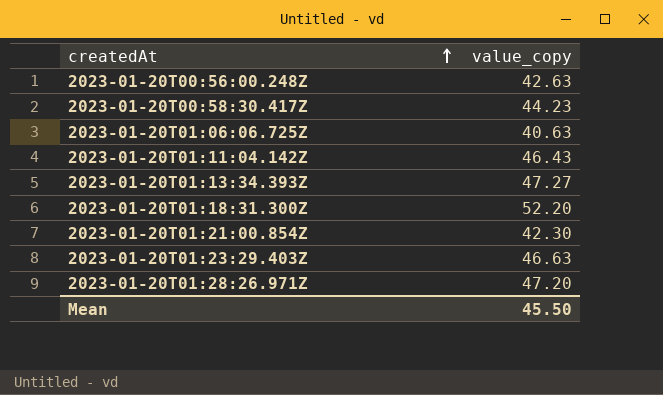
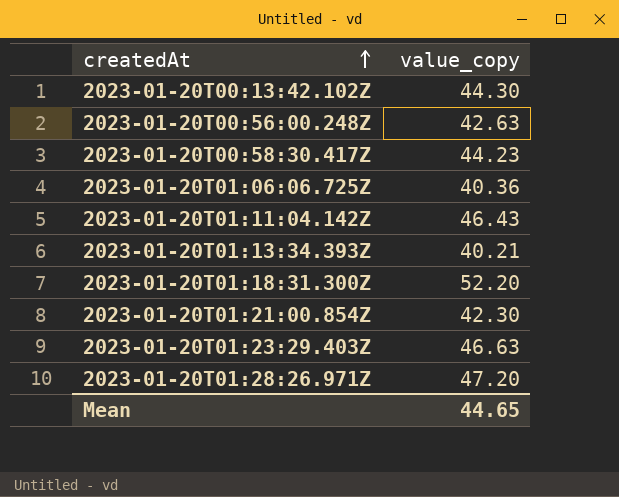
row 2023-01-20T00:13:42.102Z: none -> 44.30
2023-01-20T01:06:06.725Z | value_copy: 40.63 -> 40.36
2023-01-20T01:13:34.393Z | value_copy: 47.27 -> 40.21
Mean | value_copy: 45.50 -> 44.65

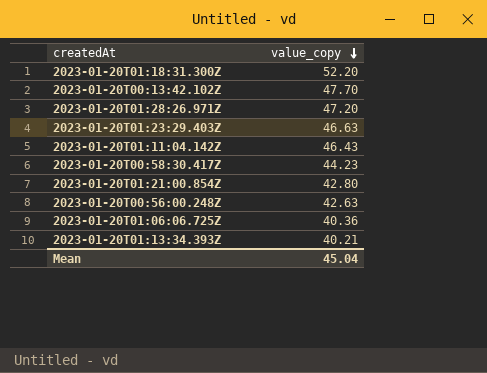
row order: createdAt ascending -> value_copy descending
2023-01-20T00:13:42.102Z | value_copy: 44.30 -> 47.70
2023-01-20T01:21:00.854Z | value_copy: 42.30 -> 42.80
Mean | value_copy: 44.65 -> 45.04

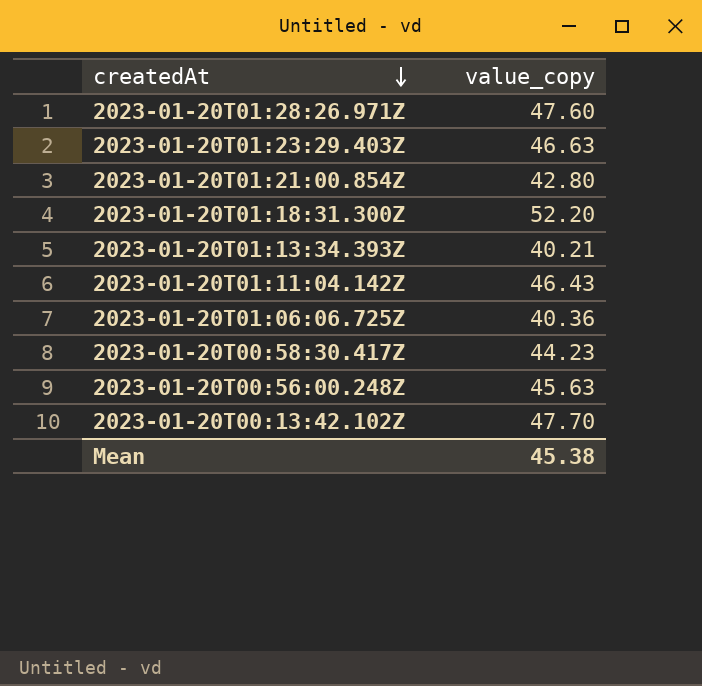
row order: value_copy descending -> createdAt descending
2023-01-20T01:28:26.971Z | value_copy: 47.20 -> 47.60
2023-01-20T00:56:00.248Z | value_copy: 42.63 -> 45.63
Mean | value_copy: 45.04 -> 45.38

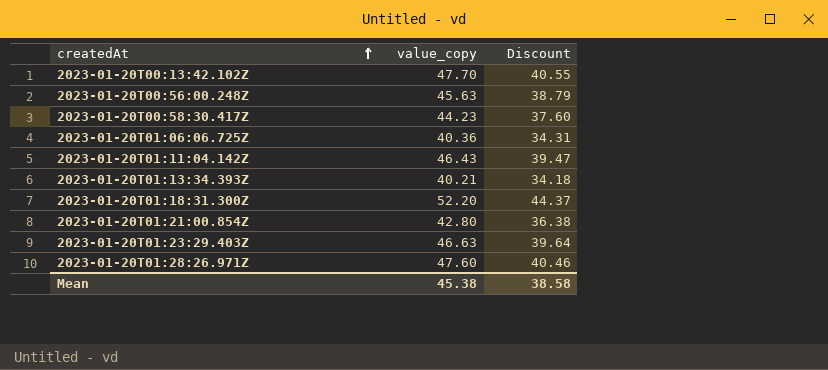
row order: createdAt descending -> createdAt ascending
column Discount | formula: none -> [value_copy] * 0.85

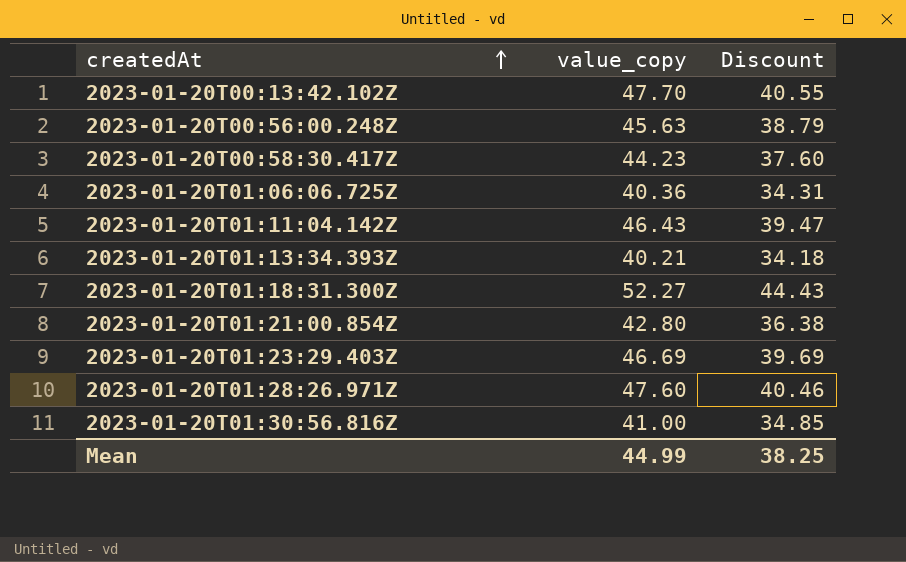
2023-01-20T01:18:31.300Z | value_copy: 52.20 -> 52.27
2023-01-20T01:18:31.300Z | Discount: 44.37 -> 44.43
2023-01-20T01:23:29.403Z | value_copy: 46.63 -> 46.69
2023-01-20T01:23:29.403Z | Discount: 39.64 -> 39.69
row 2023-01-20T01:30:56.816Z: none -> 41.00 | 34.85
Mean | value_copy: 45.38 -> 44.99
Mean | Discount: 38.58 -> 38.25

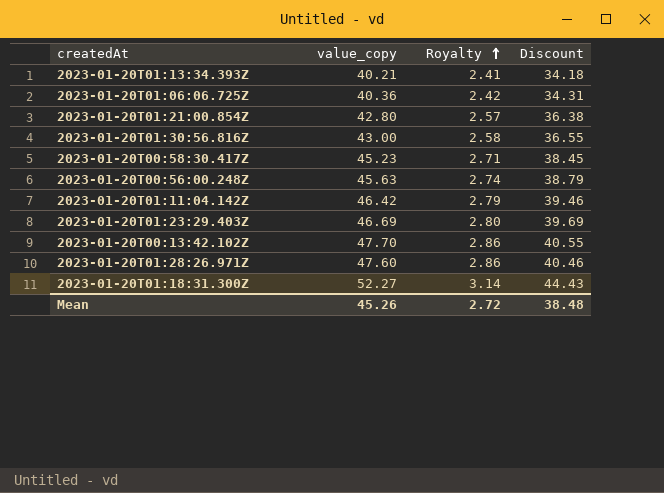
row order: createdAt ascending -> Royalty ascending
column Royalty | formula: none -> [value_copy] * 0.06
2023-01-20T01:30:56.816Z | value_copy: 41.00 -> 43.00
2023-01-20T01:30:56.816Z | Discount: 34.85 -> 36.55
2023-01-20T00:58:30.417Z | value_copy: 44.23 -> 45.23
2023-01-20T00:58:30.417Z | Discount: 37.60 -> 38.45
2023-01-20T01:11:04.142Z | value_copy: 46.43 -> 46.42
2023-01-20T01:11:04.142Z | Discount: 39.47 -> 39.46
Mean | value_copy: 44.99 -> 45.26
Mean | Discount: 38.25 -> 38.48

